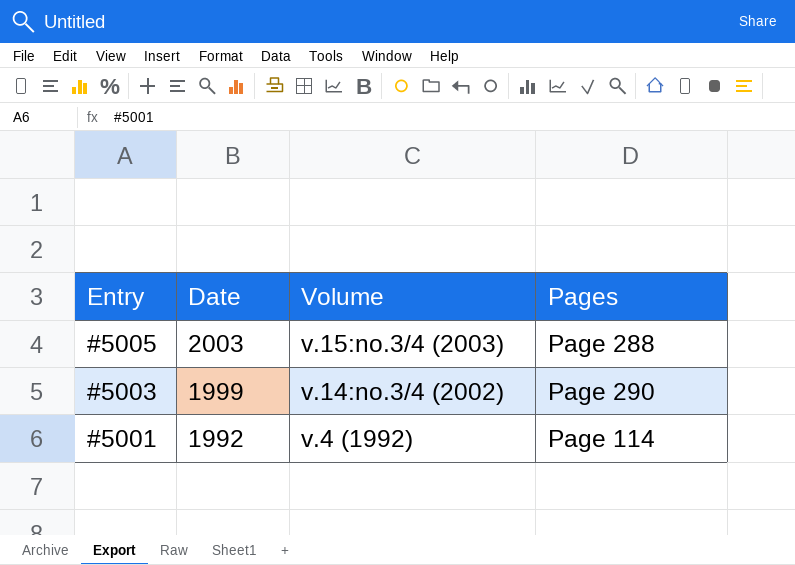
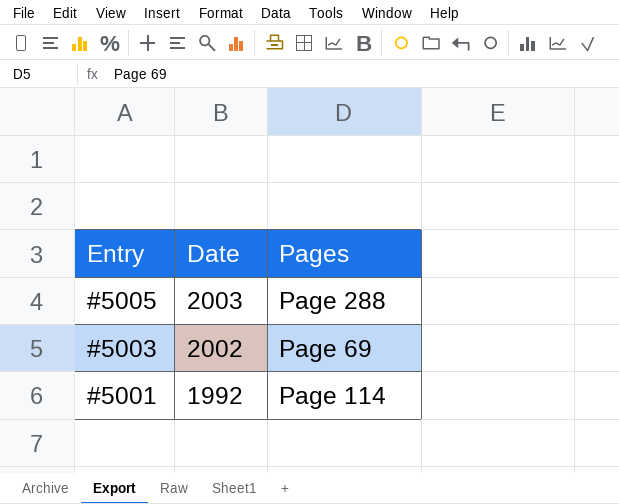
column Volume | position: 3 -> none
#5003 | Date: 1999 -> 2002
#5003 | Pages: Page 290 -> Page 69

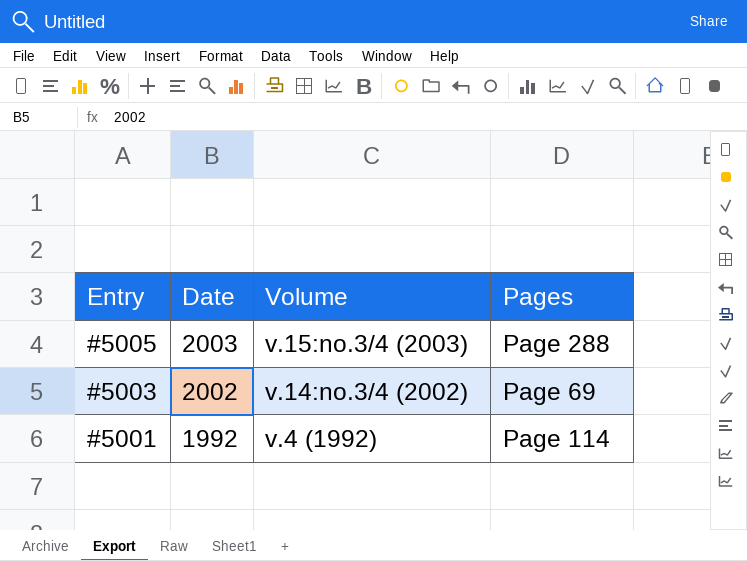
column Volume | position: none -> 3

